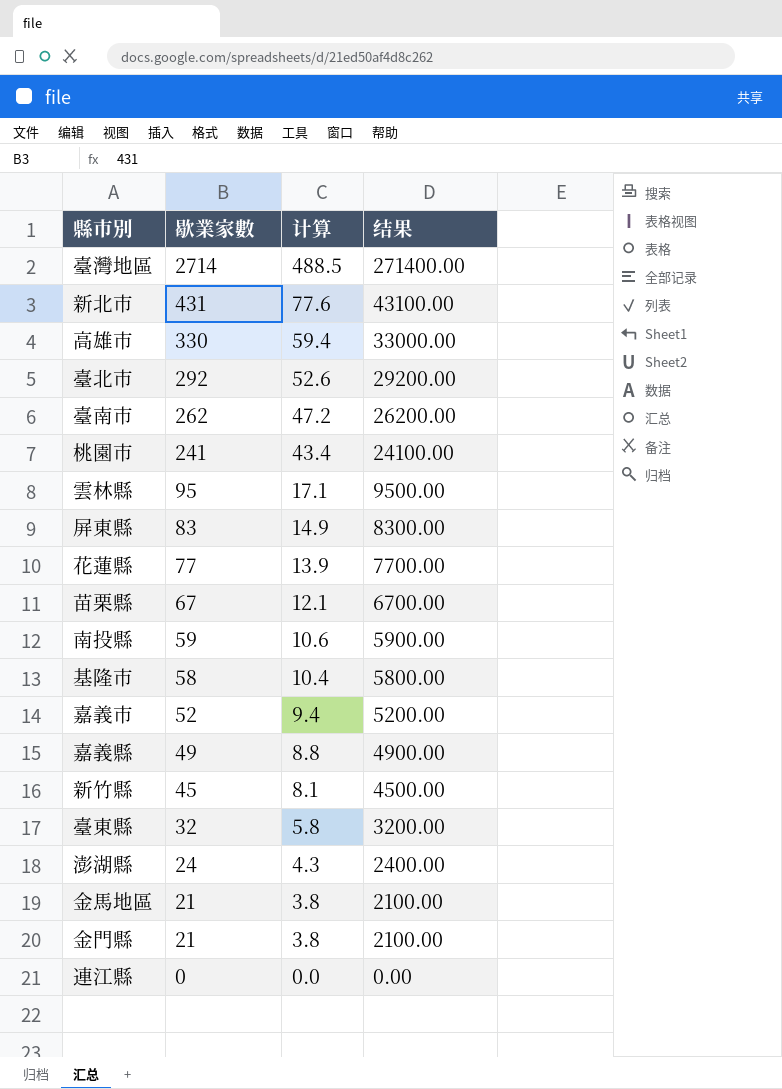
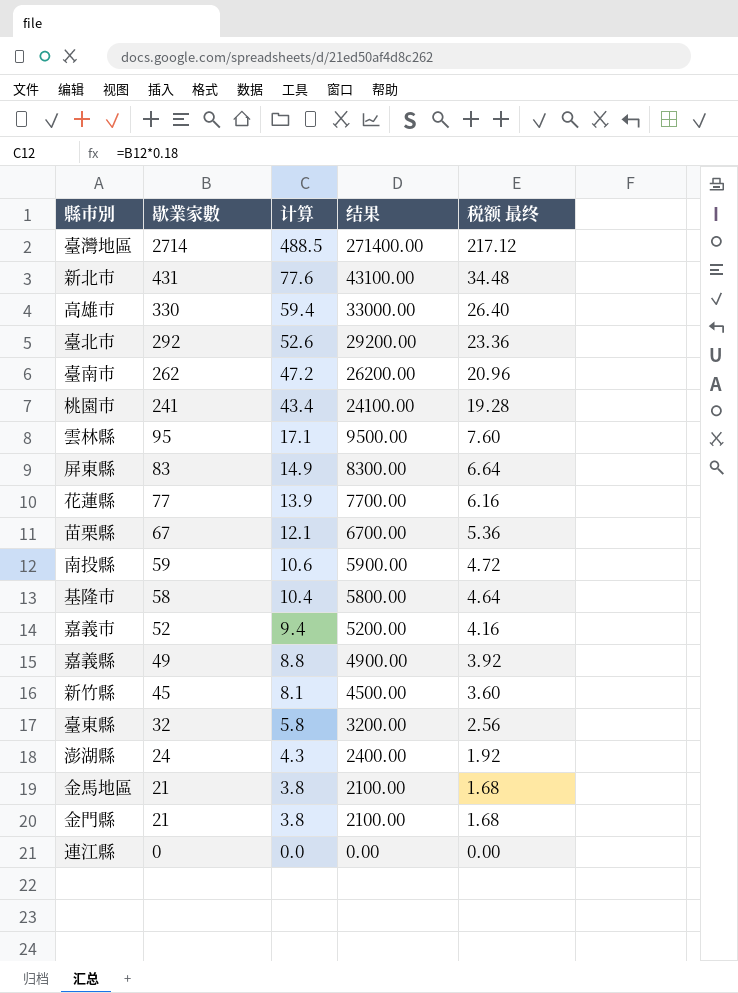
column 税额 最终 | formula: none -> [歇業家數] * 0.08

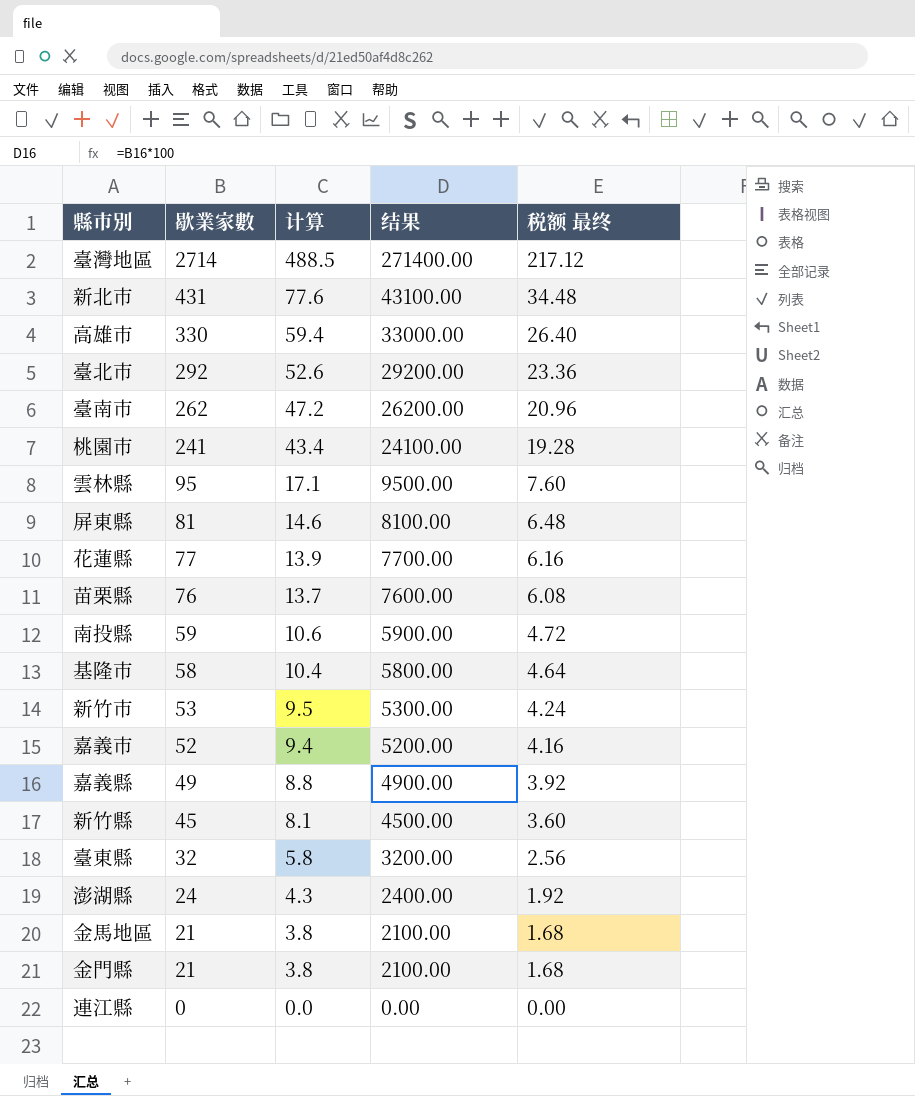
屏東縣 | 歇業家數: 83 -> 81
屏東縣 | 计算: 14.9 -> 14.6
屏東縣 | 结果: 8300.00 -> 8100.00
屏東縣 | 税额 最终: 6.64 -> 6.48
苗栗縣 | 歇業家數: 67 -> 76
苗栗縣 | 计算: 12.1 -> 13.7
苗栗縣 | 结果: 6700.00 -> 7600.00
苗栗縣 | 税额 最终: 5.36 -> 6.08
row 新竹市: none -> 53 | 9.5 | 5300.00 | 4.24

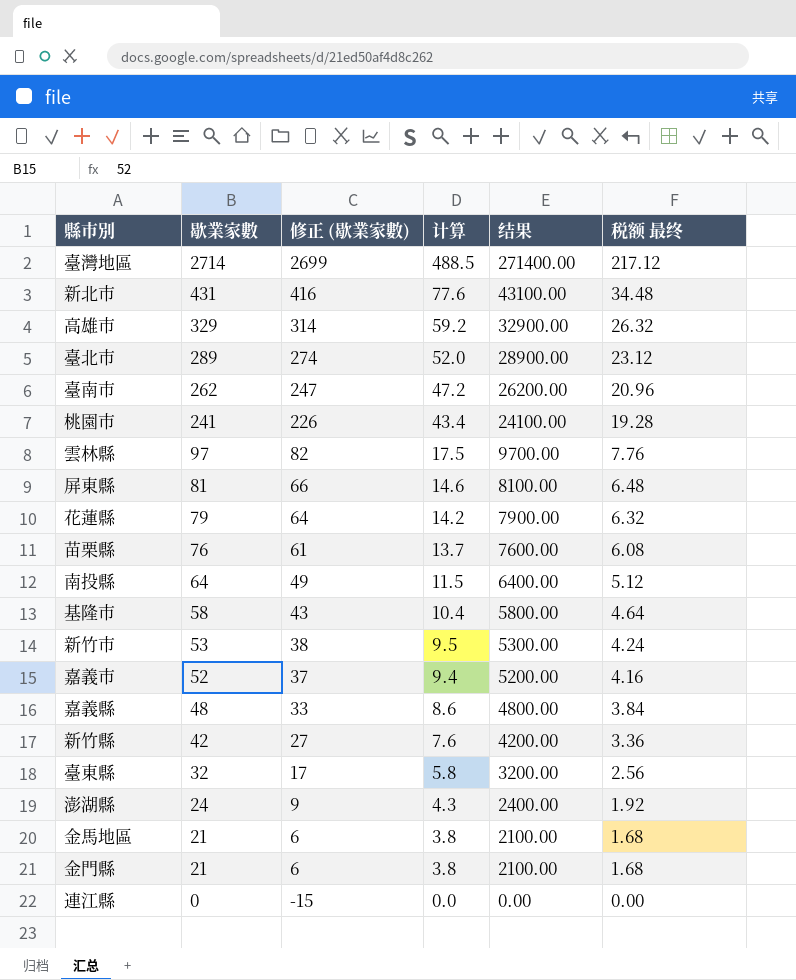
column 修正 (歇業家數) | formula: none -> [歇業家數] - 15
高雄市 | 歇業家數: 330 -> 329
高雄市 | 计算: 59.4 -> 59.2
高雄市 | 结果: 33000.00 -> 32900.00
高雄市 | 税额 最终: 26.40 -> 26.32
臺北市 | 歇業家數: 292 -> 289
臺北市 | 计算: 52.6 -> 52.0
臺北市 | 结果: 29200.00 -> 28900.00
臺北市 | 税额 最终: 23.36 -> 23.12
雲林縣 | 歇業家數: 95 -> 97
雲林縣 | 计算: 17.1 -> 17.5
雲林縣 | 结果: 9500.00 -> 9700.00
雲林縣 | 税额 最终: 7.60 -> 7.76
花蓮縣 | 歇業家數: 77 -> 79
花蓮縣 | 计算: 13.9 -> 14.2
花蓮縣 | 结果: 7700.00 -> 7900.00
花蓮縣 | 税额 最终: 6.16 -> 6.32
南投縣 | 歇業家數: 59 -> 64
南投縣 | 计算: 10.6 -> 11.5
南投縣 | 结果: 5900.00 -> 6400.00
南投縣 | 税额 最终: 4.72 -> 5.12
嘉義縣 | 歇業家數: 49 -> 48
嘉義縣 | 计算: 8.8 -> 8.6
嘉義縣 | 结果: 4900.00 -> 4800.00
嘉義縣 | 税额 最终: 3.92 -> 3.84
新竹縣 | 歇業家數: 45 -> 42
新竹縣 | 计算: 8.1 -> 7.6
新竹縣 | 结果: 4500.00 -> 4200.00
新竹縣 | 税额 最终: 3.60 -> 3.36

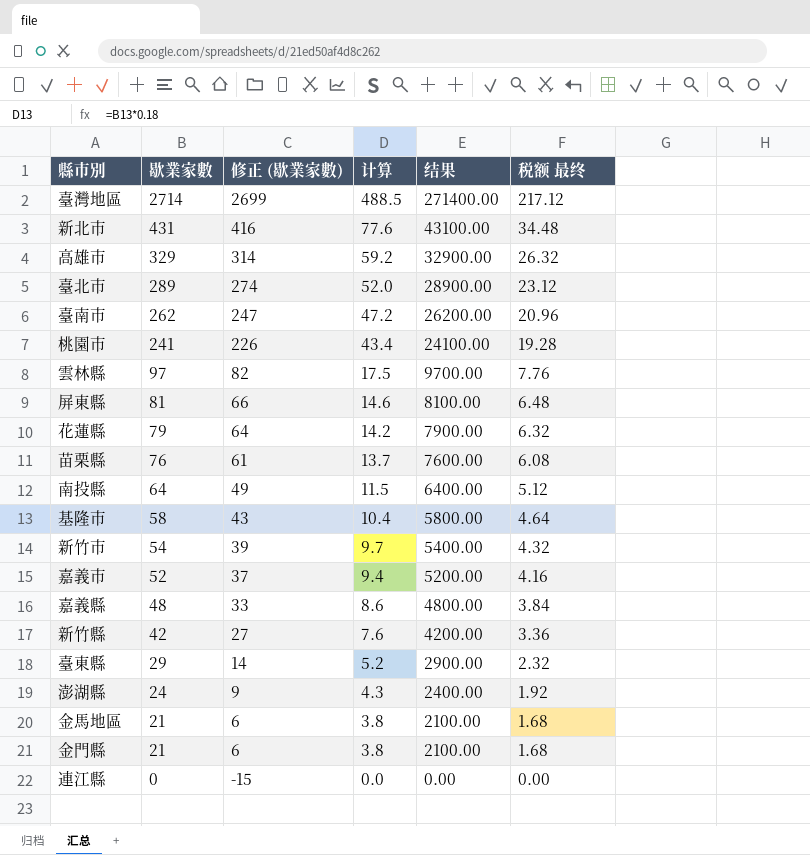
新竹市 | 歇業家數: 53 -> 54
新竹市 | 修正 (歇業家數): 38 -> 39
新竹市 | 计算: 9.5 -> 9.7
新竹市 | 结果: 5300.00 -> 5400.00
新竹市 | 税额 最终: 4.24 -> 4.32
臺東縣 | 歇業家數: 32 -> 29
臺東縣 | 修正 (歇業家數): 17 -> 14
臺東縣 | 计算: 5.8 -> 5.2
臺東縣 | 结果: 3200.00 -> 2900.00
臺東縣 | 税额 最终: 2.56 -> 2.32

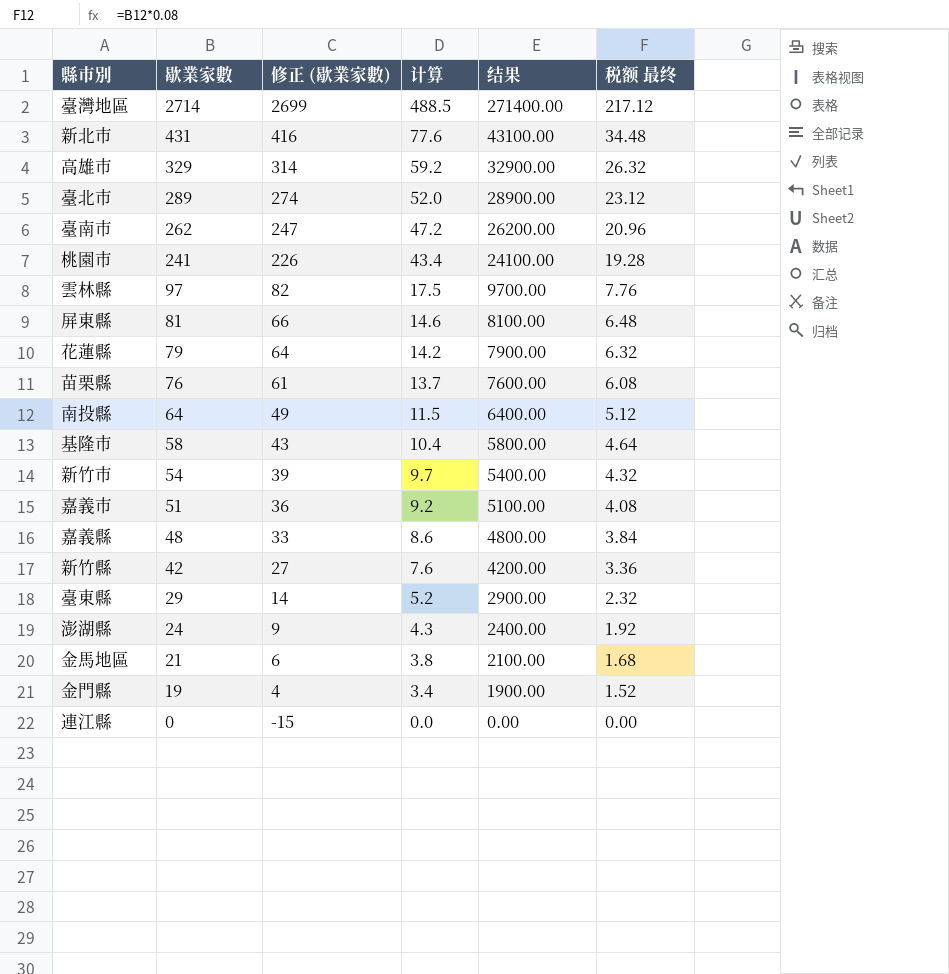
嘉義市 | 歇業家數: 52 -> 51
嘉義市 | 修正 (歇業家數): 37 -> 36
嘉義市 | 计算: 9.4 -> 9.2
嘉義市 | 结果: 5200.00 -> 5100.00
嘉義市 | 税额 最终: 4.16 -> 4.08
金門縣 | 歇業家數: 21 -> 19
金門縣 | 修正 (歇業家數): 6 -> 4
金門縣 | 计算: 3.8 -> 3.4
金門縣 | 结果: 2100.00 -> 1900.00
金門縣 | 税额 最终: 1.68 -> 1.52

